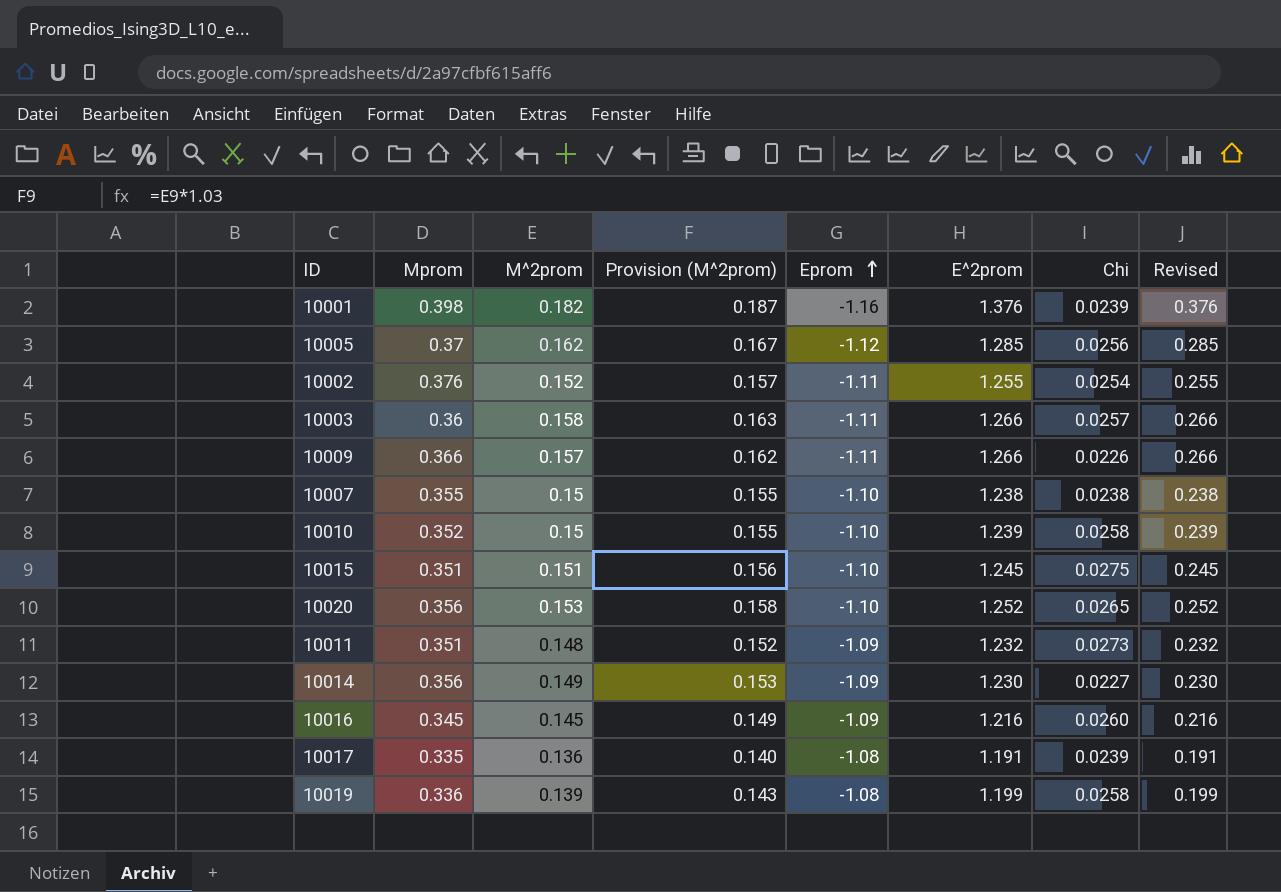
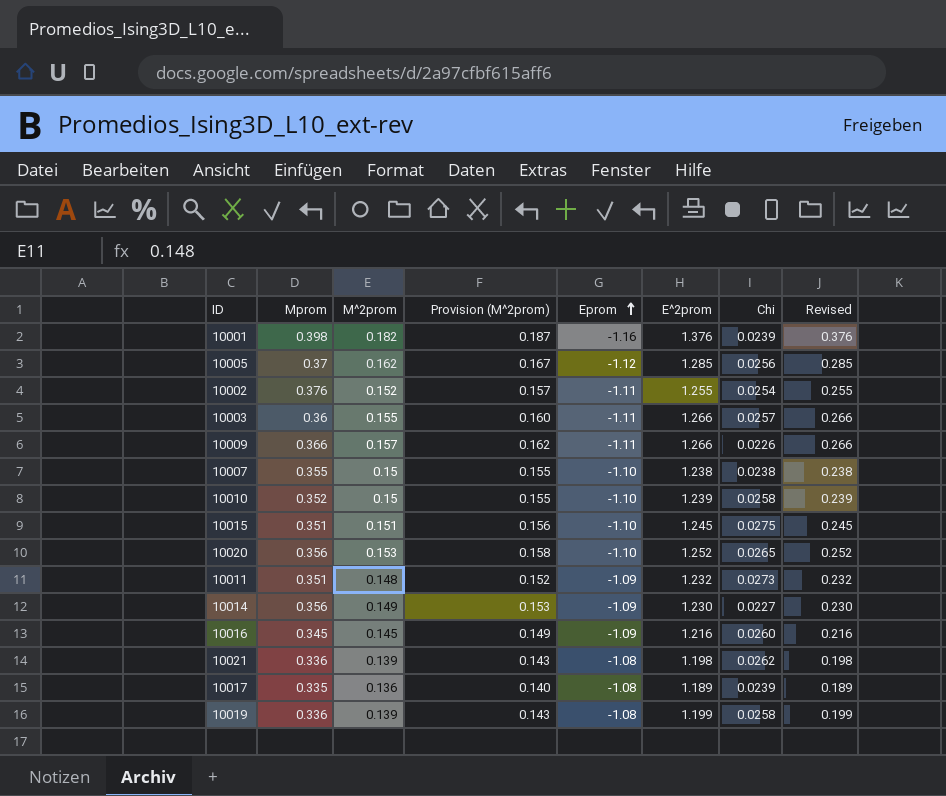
10003 | M^2prom: 0.158 -> 0.155
10003 | Provision (M^2prom): 0.163 -> 0.160
row 10021: none -> 0.336 | 0.139 | 0.143 | -1.08 | 1.198 | 0.0262 | 0.198
10017 | E^2prom: 1.191 -> 1.189
10017 | Revised: 0.191 -> 0.189

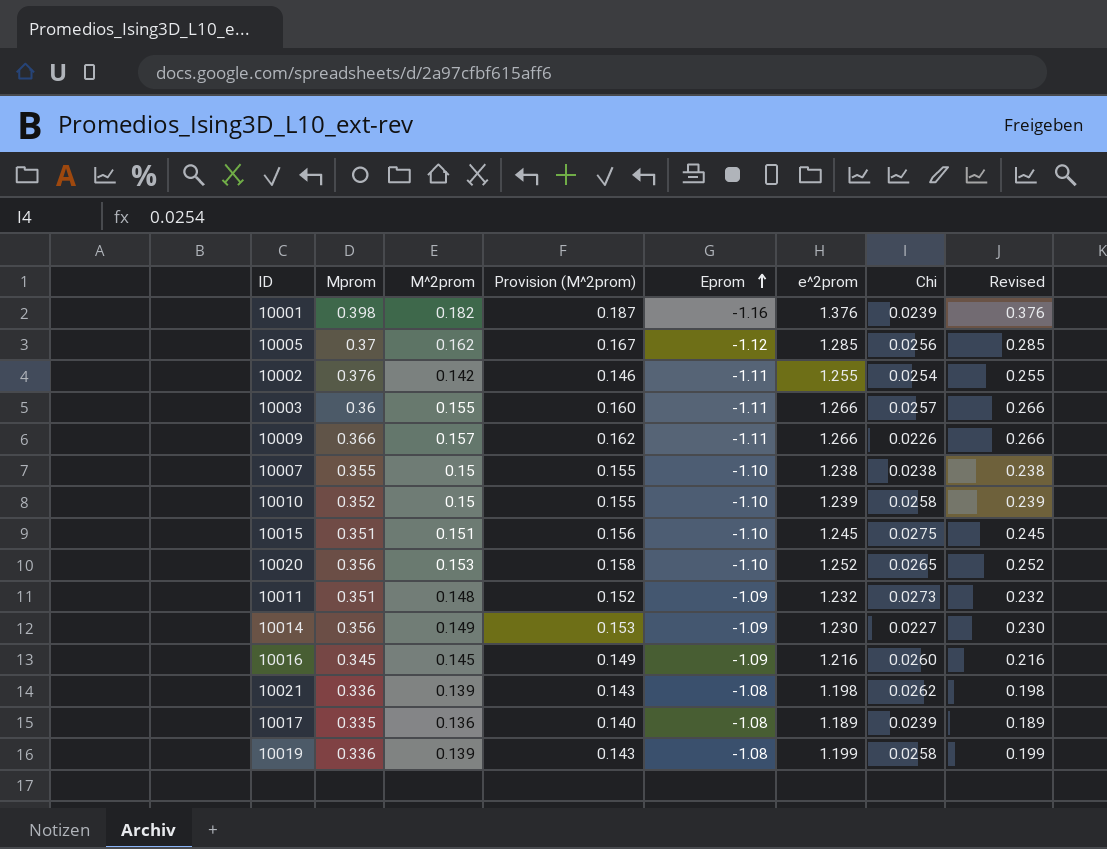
column name: E^2prom -> e^2prom
10002 | M^2prom: 0.152 -> 0.142
10002 | Provision (M^2prom): 0.157 -> 0.146

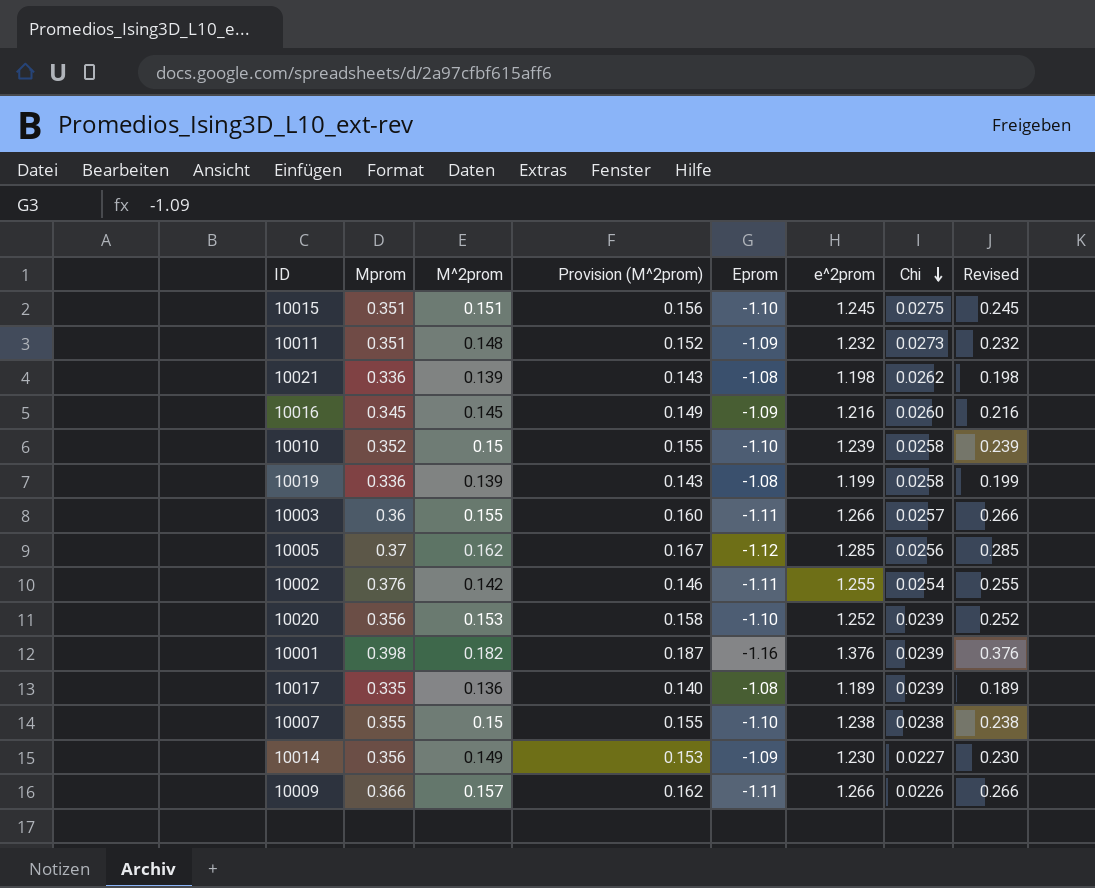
row order: Eprom ascending -> Chi descending
10020 | Chi: 0.0265 -> 0.0239

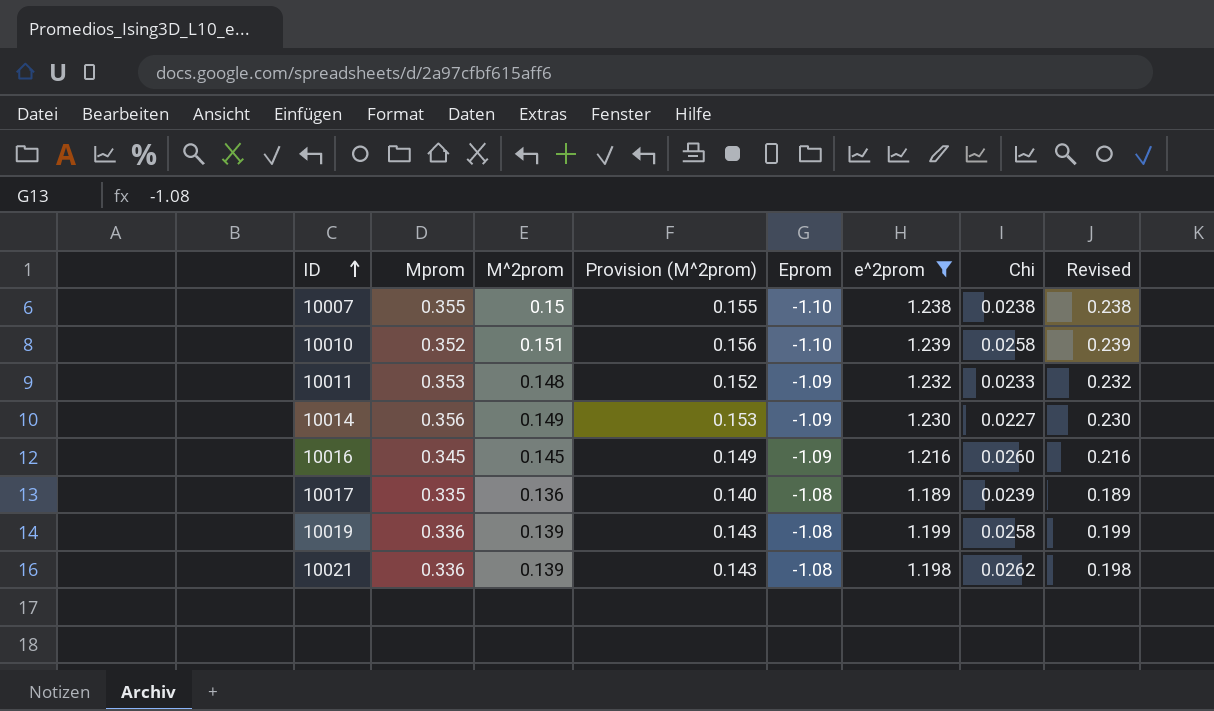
filter: none -> e^2prom <= 1.239
row order: Chi descending -> ID ascending
10010 | M^2prom: 0.15 -> 0.151
10010 | Provision (M^2prom): 0.155 -> 0.156
10011 | Mprom: 0.351 -> 0.353
10011 | Chi: 0.0273 -> 0.0233

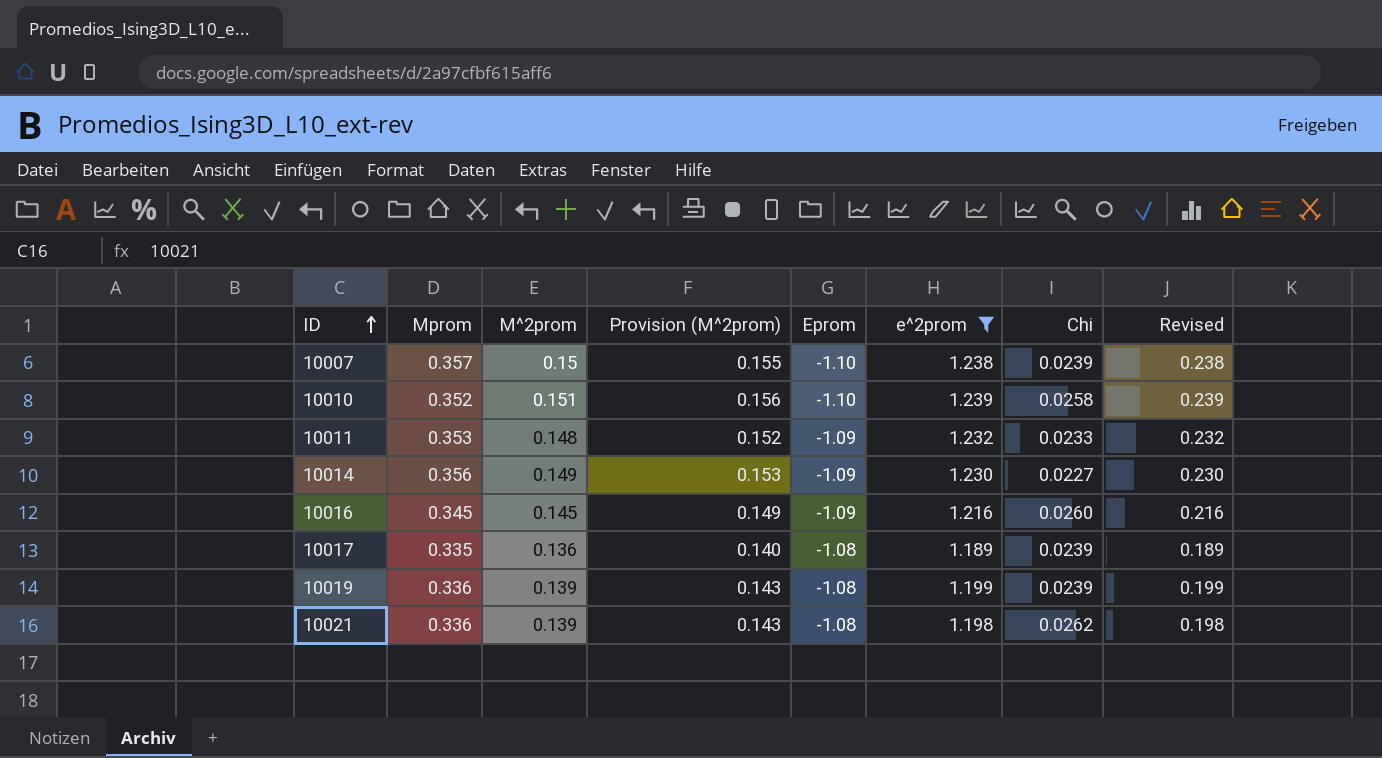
10007 | Mprom: 0.355 -> 0.357
10007 | Chi: 0.0238 -> 0.0239
10019 | Chi: 0.0258 -> 0.0239

